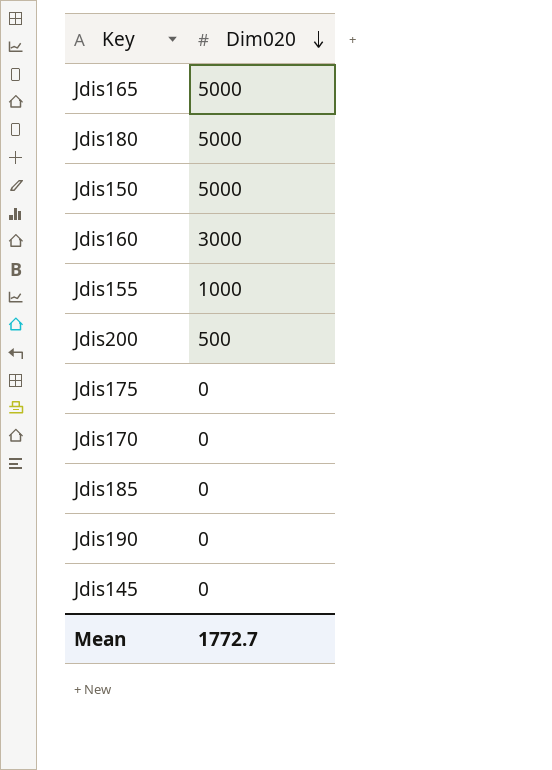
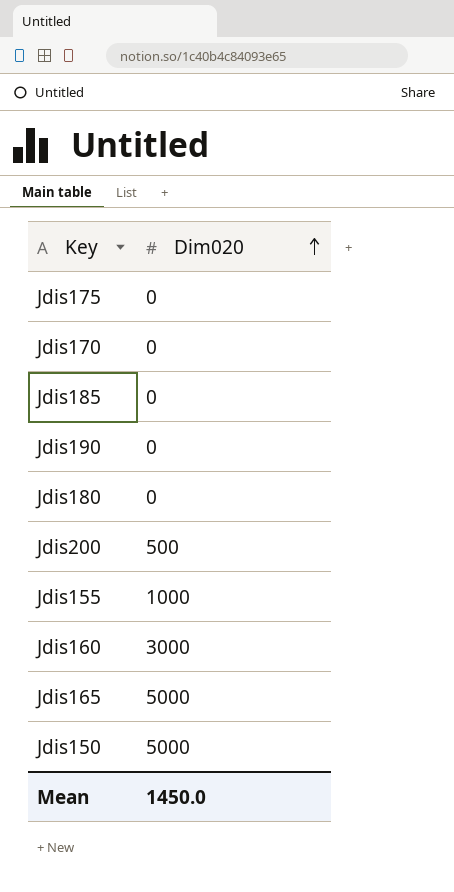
row order: Dim020 descending -> Dim020 ascending
row Jdis145: 0 -> none
Jdis180 | Dim020: 5000 -> 0
Mean | Dim020: 1772.7 -> 1450.0

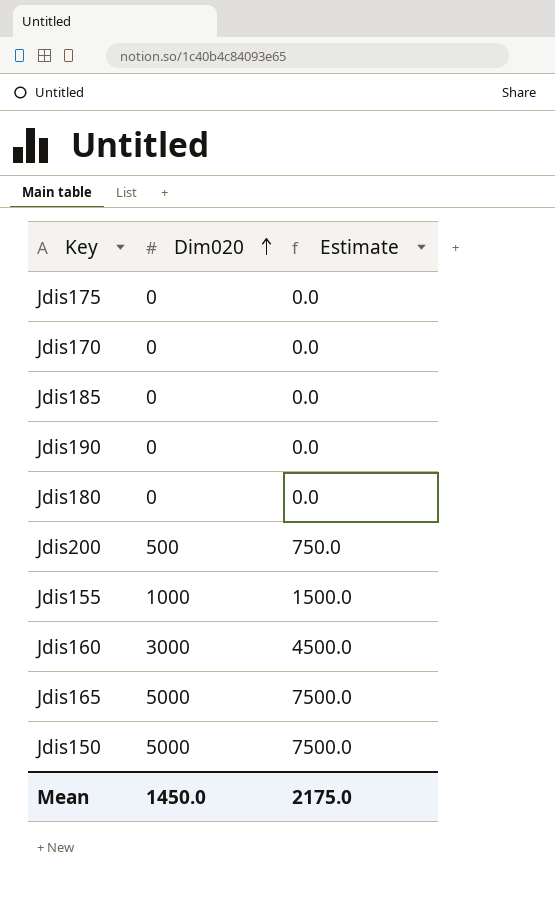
column Estimate | formula: none -> [Dim020] * 1.5

